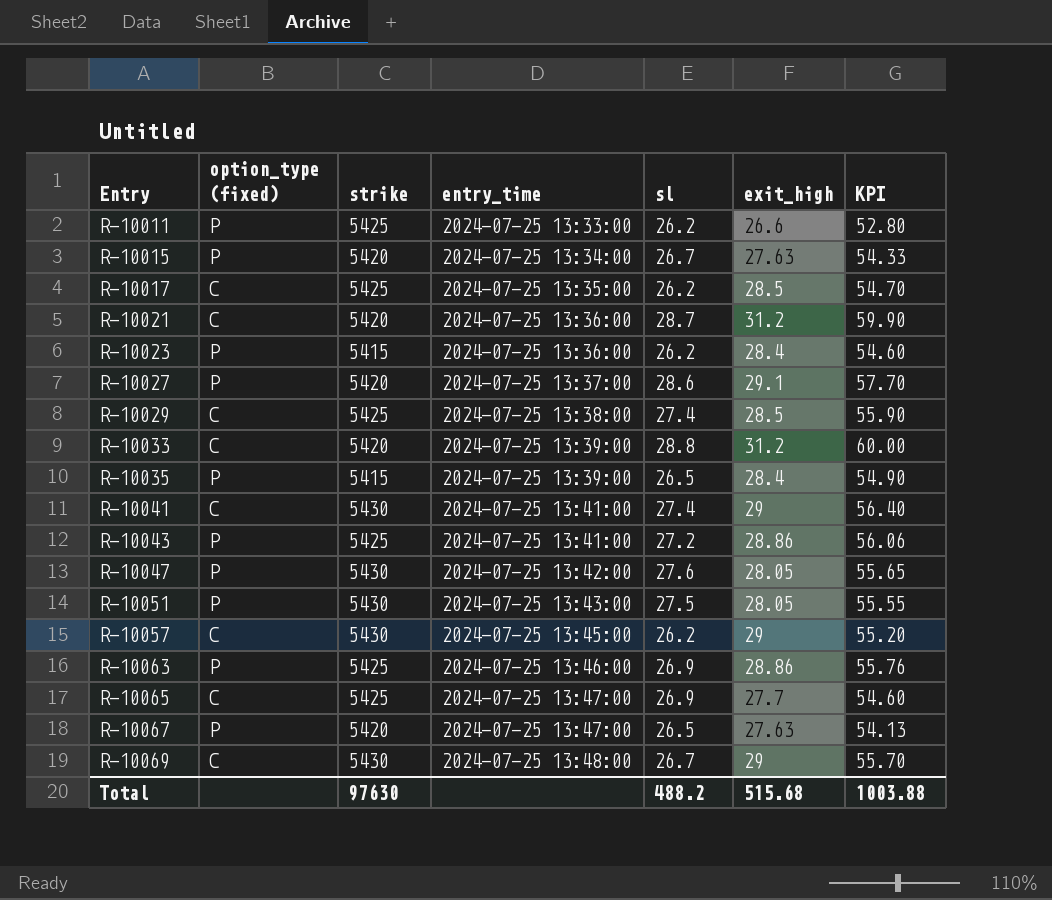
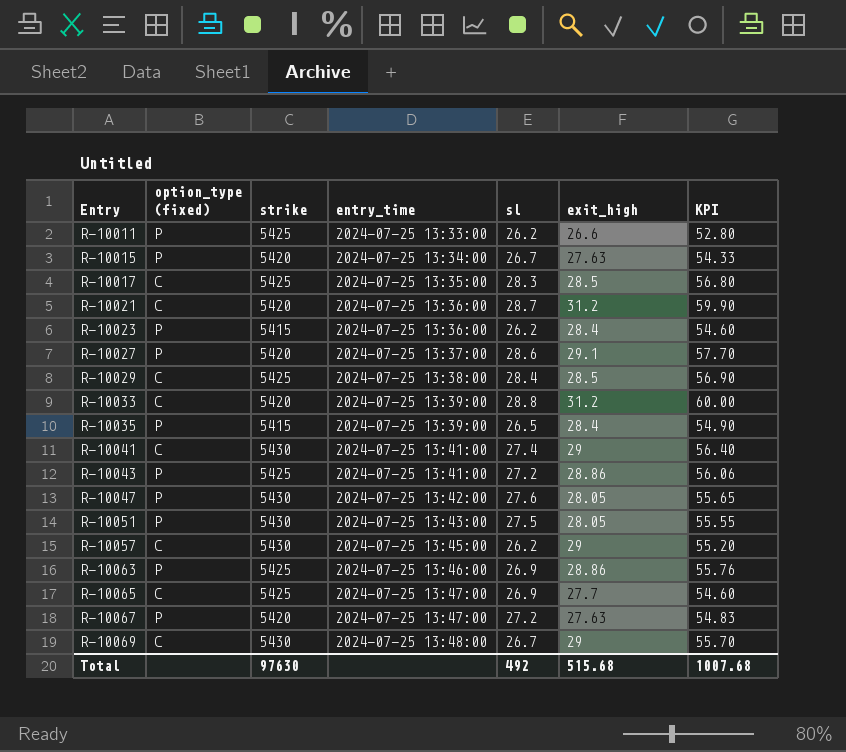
R-10017 | sl: 26.2 -> 28.3
R-10017 | KPI: 54.70 -> 56.80
R-10029 | sl: 27.4 -> 28.4
R-10029 | KPI: 55.90 -> 56.90
R-10067 | sl: 26.5 -> 27.2
R-10067 | KPI: 54.13 -> 54.83
Total | sl: 488.2 -> 492
Total | KPI: 1003.88 -> 1007.68

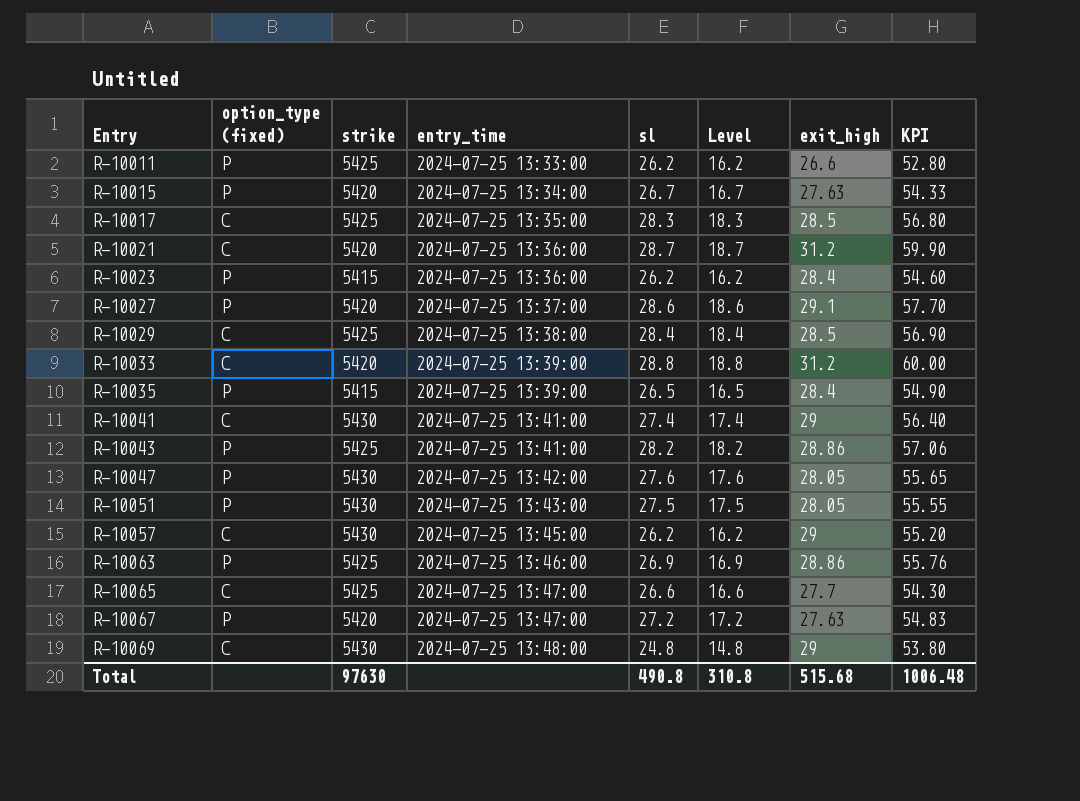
column Level | formula: none -> [sl] - 10
R-10043 | sl: 27.2 -> 28.2
R-10043 | KPI: 56.06 -> 57.06
R-10065 | sl: 26.9 -> 26.6
R-10065 | KPI: 54.60 -> 54.30
R-10069 | sl: 26.7 -> 24.8
R-10069 | KPI: 55.70 -> 53.80
Total | sl: 492 -> 490.8
Total | KPI: 1007.68 -> 1006.48

